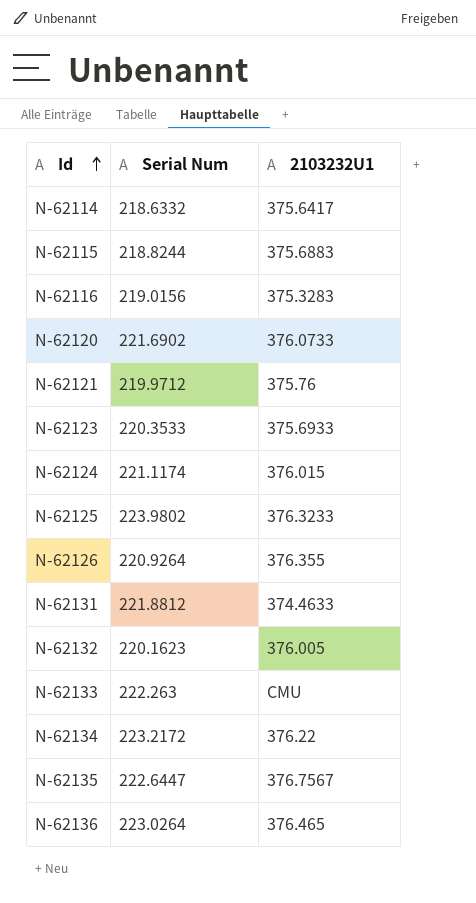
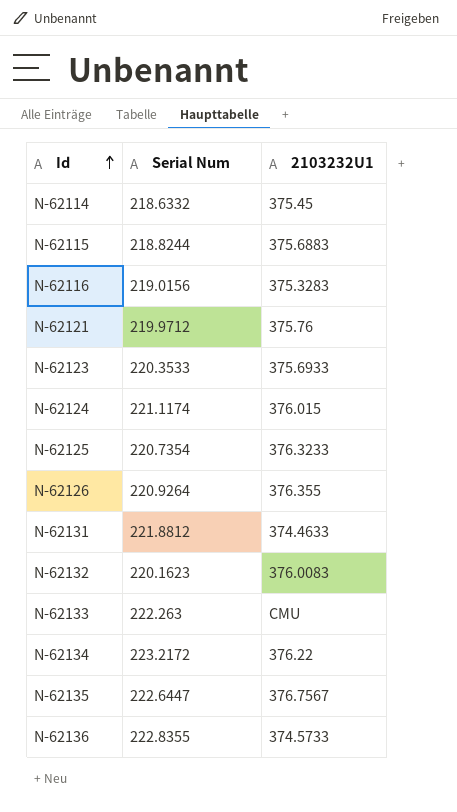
row N-62120: 221.6902 | 376.0733 -> none
N-62114 | 2103232U1: 375.6417 -> 375.45
N-62125 | Serial Num: 223.9802 -> 220.7354
N-62132 | 2103232U1: 376.005 -> 376.0083
N-62136 | Serial Num: 223.0264 -> 222.8355
N-62136 | 2103232U1: 376.465 -> 374.5733

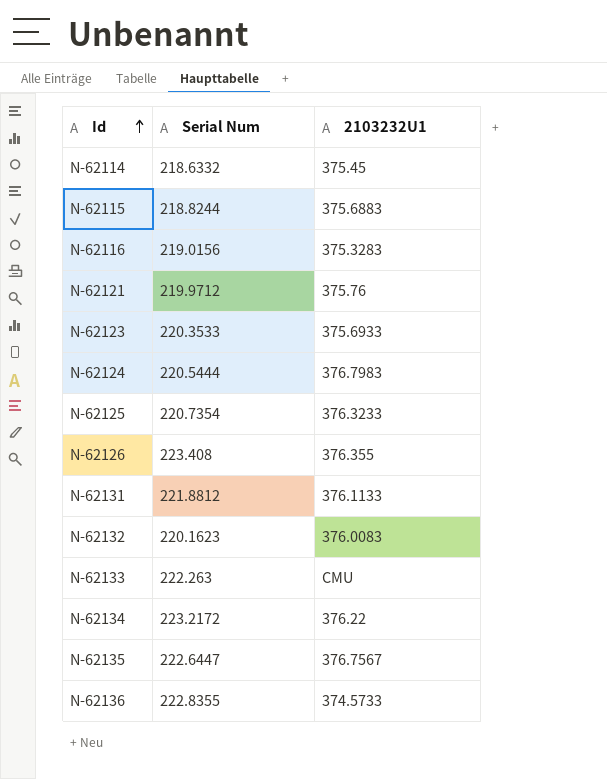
N-62124 | Serial Num: 221.1174 -> 220.5444
N-62124 | 2103232U1: 376.015 -> 376.7983
N-62126 | Serial Num: 220.9264 -> 223.408
N-62131 | 2103232U1: 374.4633 -> 376.1133

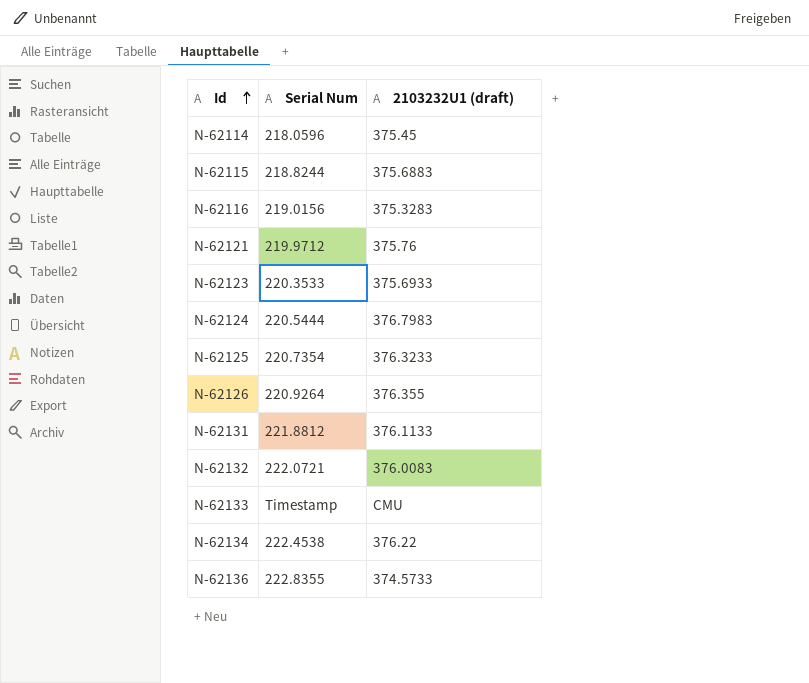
column name: 2103232U1 -> 2103232U1 (draft)
row N-62135: 222.6447 | 376.7567 -> none
N-62114 | Serial Num: 218.6332 -> 218.0596
N-62126 | Serial Num: 223.408 -> 220.9264
N-62132 | Serial Num: 220.1623 -> 222.0721
N-62133 | Serial Num: 222.263 -> Timestamp
N-62134 | Serial Num: 223.2172 -> 222.4538

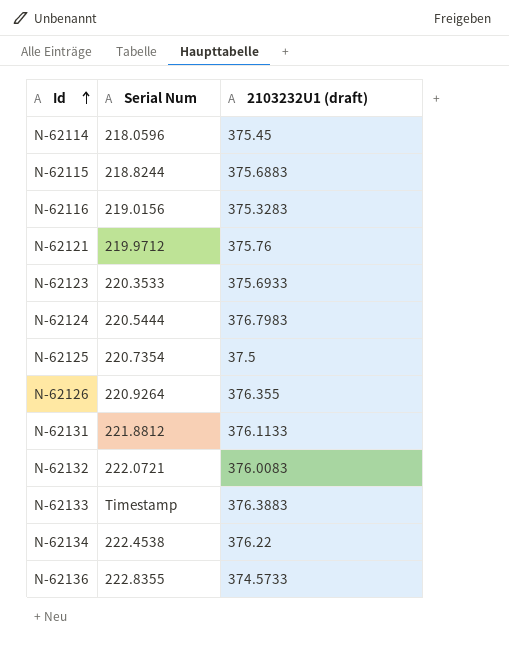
N-62125 | 2103232U1 (draft): 376.3233 -> 37.5
N-62133 | 2103232U1 (draft): CMU -> 376.3883

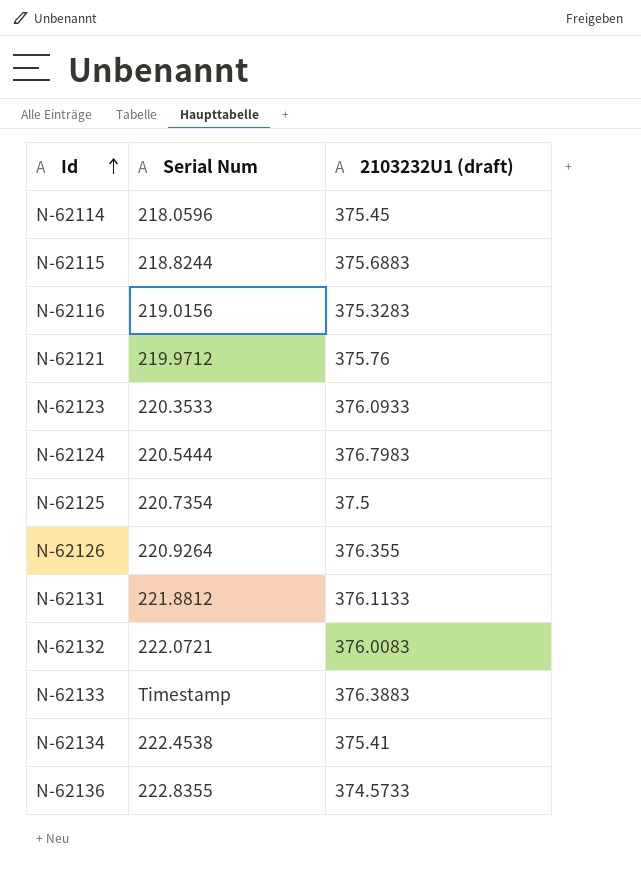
N-62123 | 2103232U1 (draft): 375.6933 -> 376.0933
N-62134 | 2103232U1 (draft): 376.22 -> 375.41

